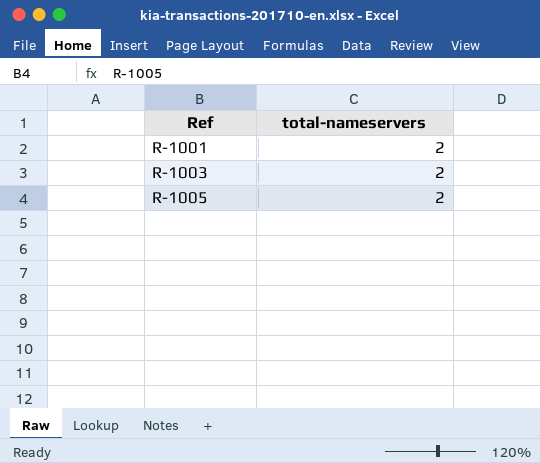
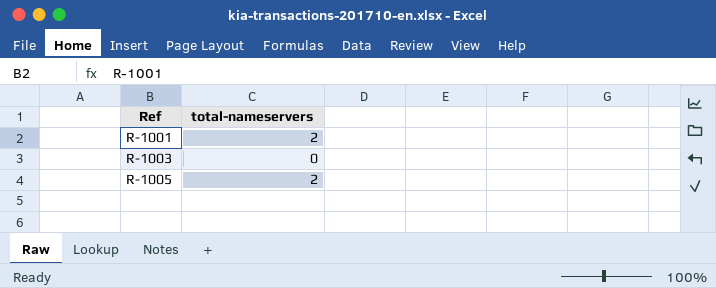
R-1003 | total-nameservers: 2 -> 0

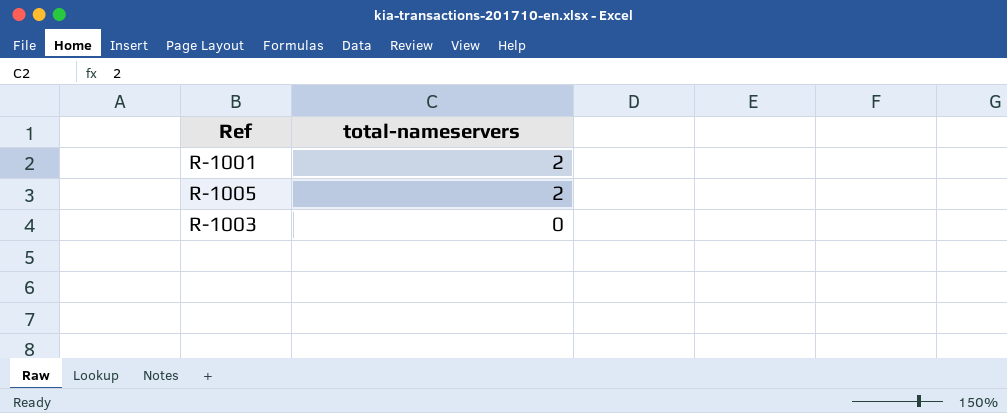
row order: Ref ascending -> total-nameservers descending

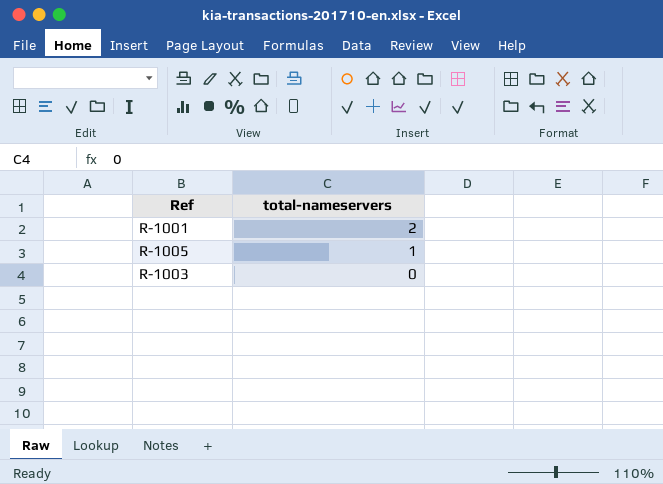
R-1005 | total-nameservers: 2 -> 1

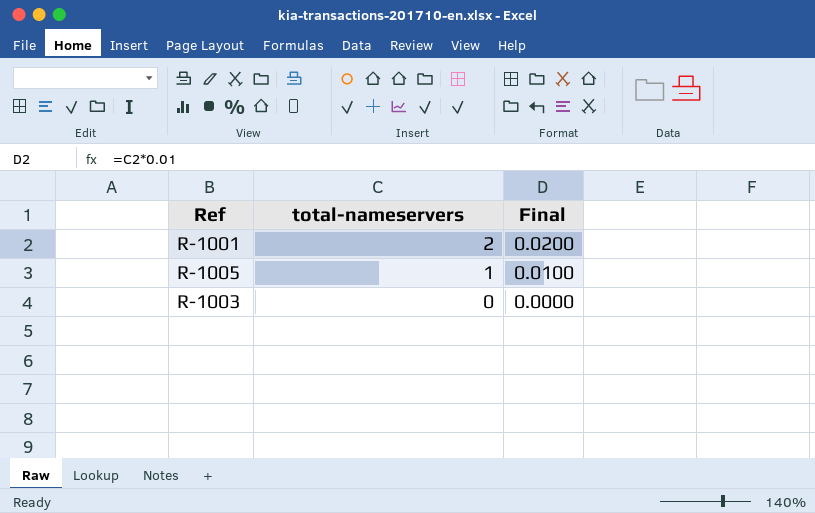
column Final | formula: none -> [total-nameservers] * 0.01

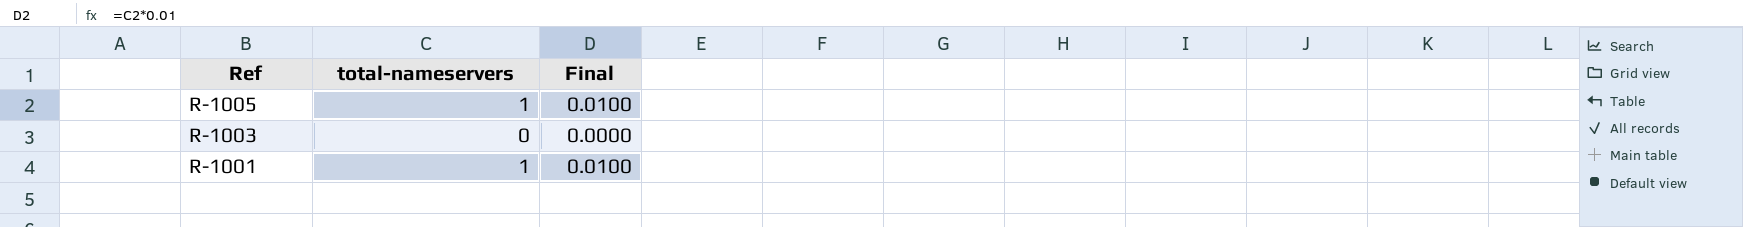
row order: total-nameservers descending -> Ref descending
R-1001 | total-nameservers: 2 -> 1
R-1001 | Final: 0.0200 -> 0.0100

